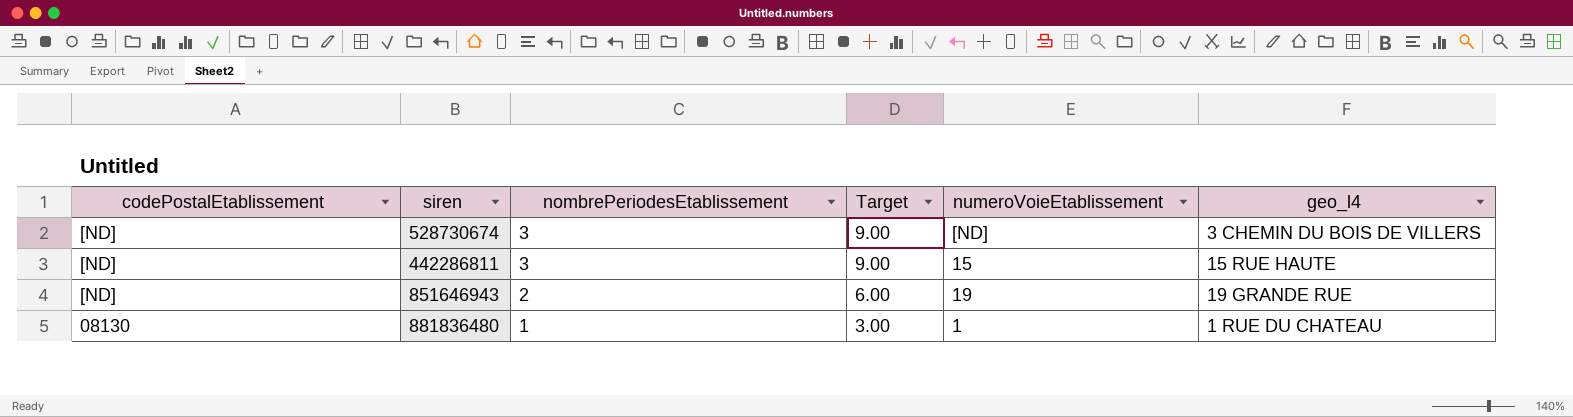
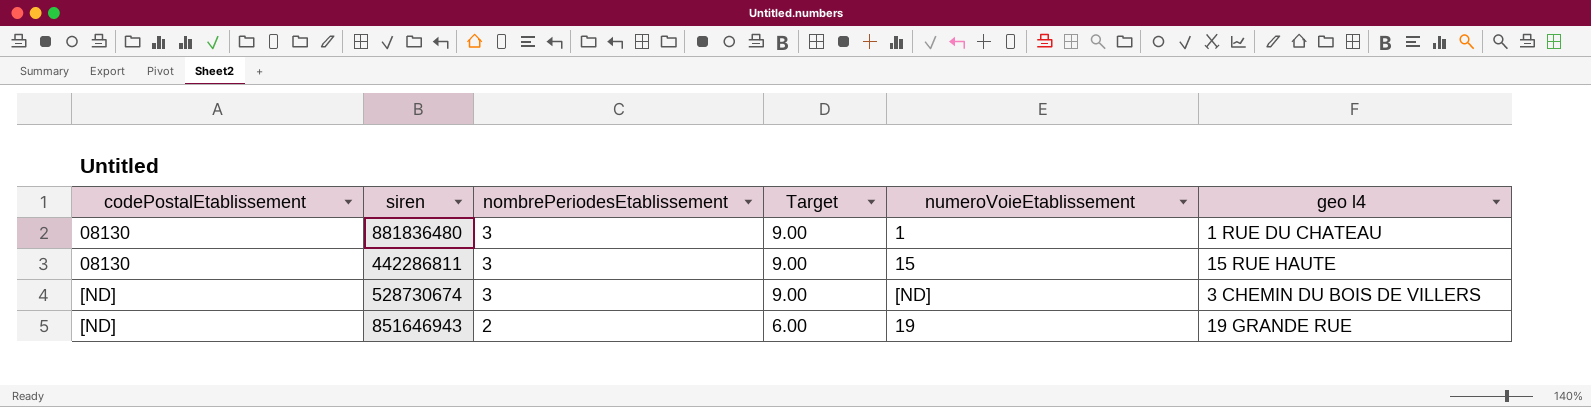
row order: codePostalEtablissement descending -> codePostalEtablissement ascending
column name: geo_l4 -> geo l4
881836480 | nombrePeriodesEtablissement: 1 -> 3
881836480 | Target: 3.00 -> 9.00
442286811 | codePostalEtablissement: [ND] -> 08130

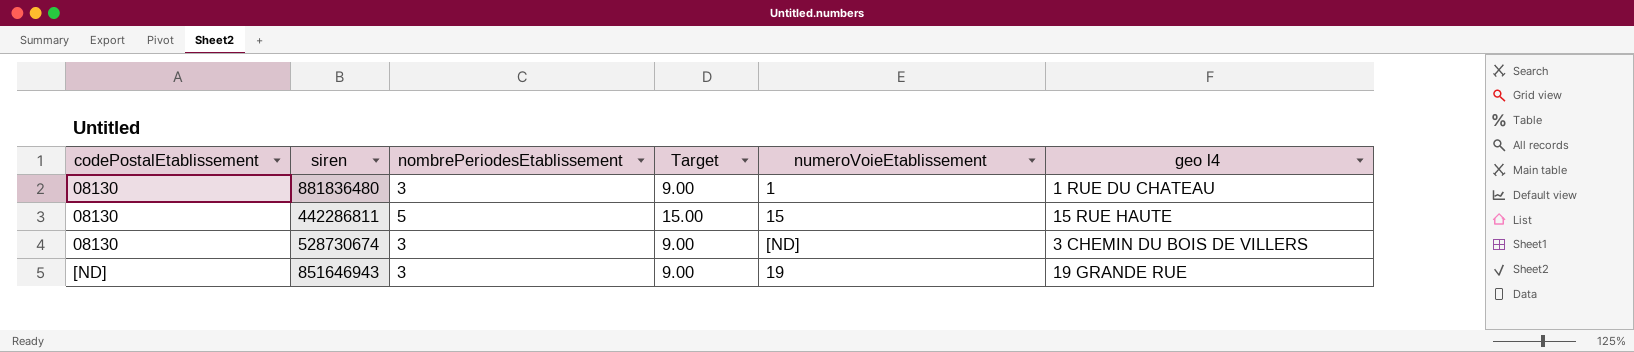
442286811 | nombrePeriodesEtablissement: 3 -> 5
442286811 | Target: 9.00 -> 15.00
528730674 | codePostalEtablissement: [ND] -> 08130
851646943 | nombrePeriodesEtablissement: 2 -> 3
851646943 | Target: 6.00 -> 9.00

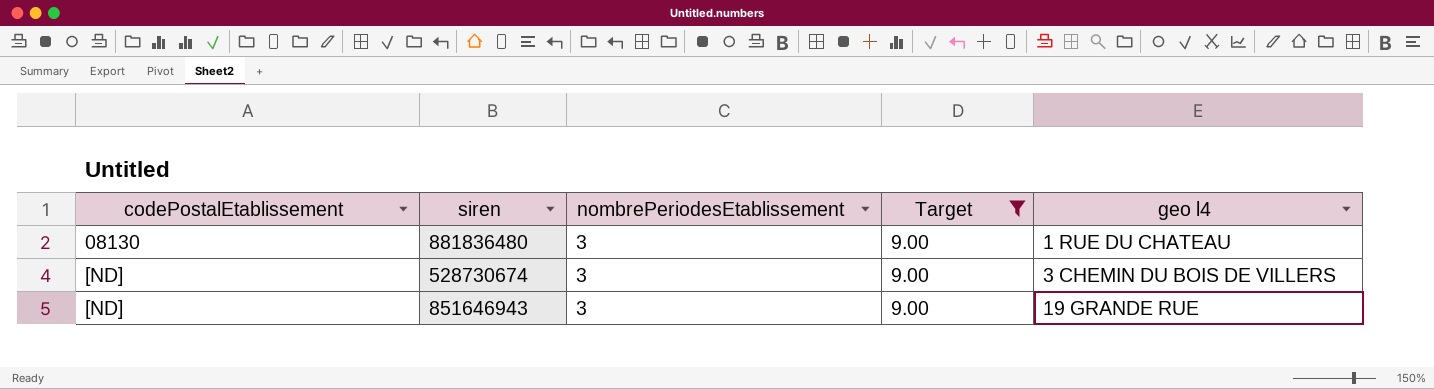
filter: none -> Target = 9.00
column numeroVoieEtablissement | position: 5 -> none
528730674 | codePostalEtablissement: 08130 -> [ND]

